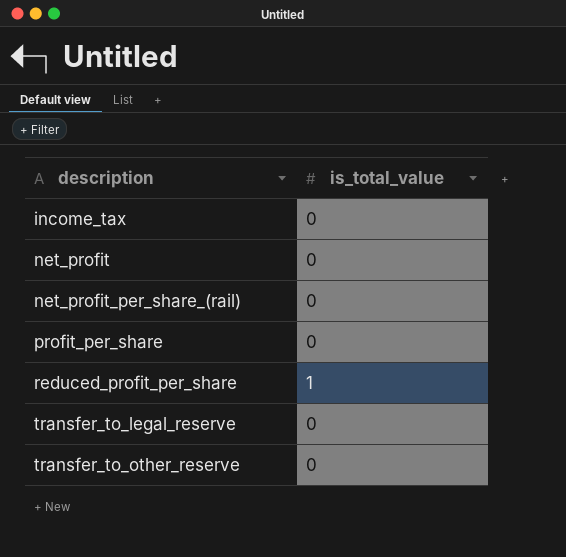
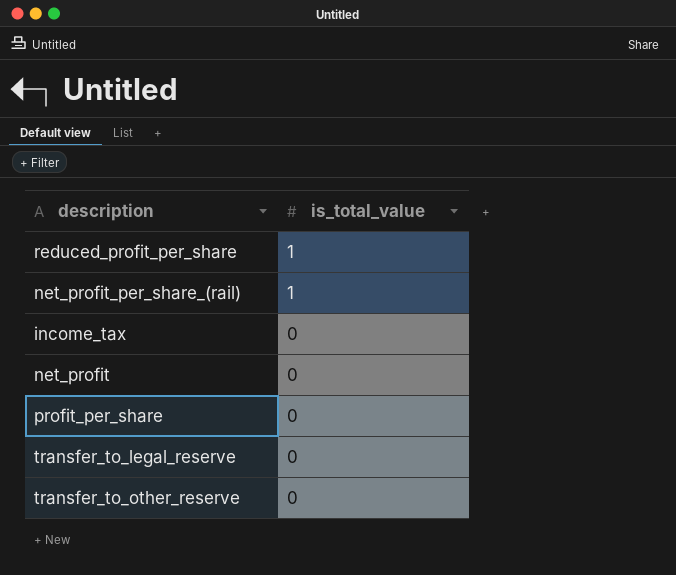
row order: description ascending -> is_total_value descending
net_profit_per_share_(rail) | is_total_value: 0 -> 1

